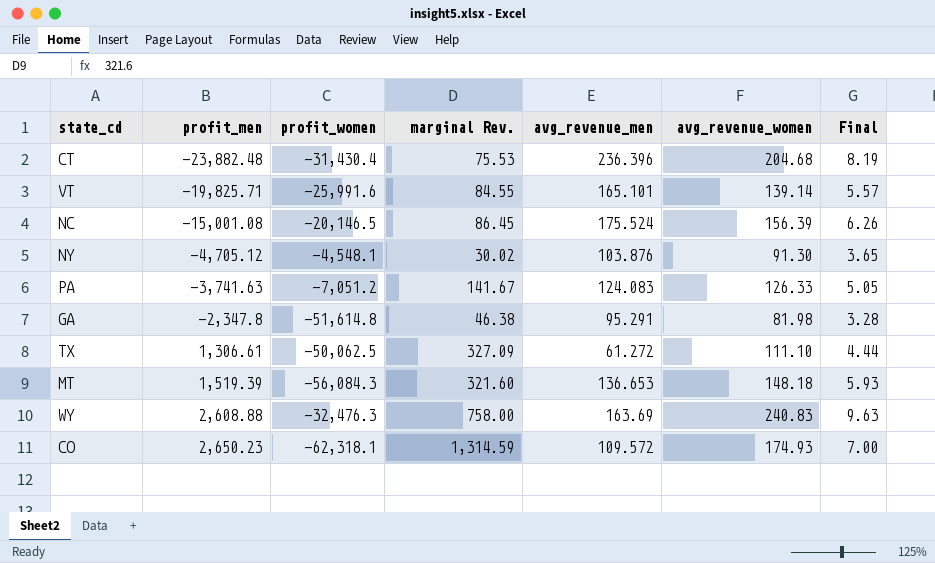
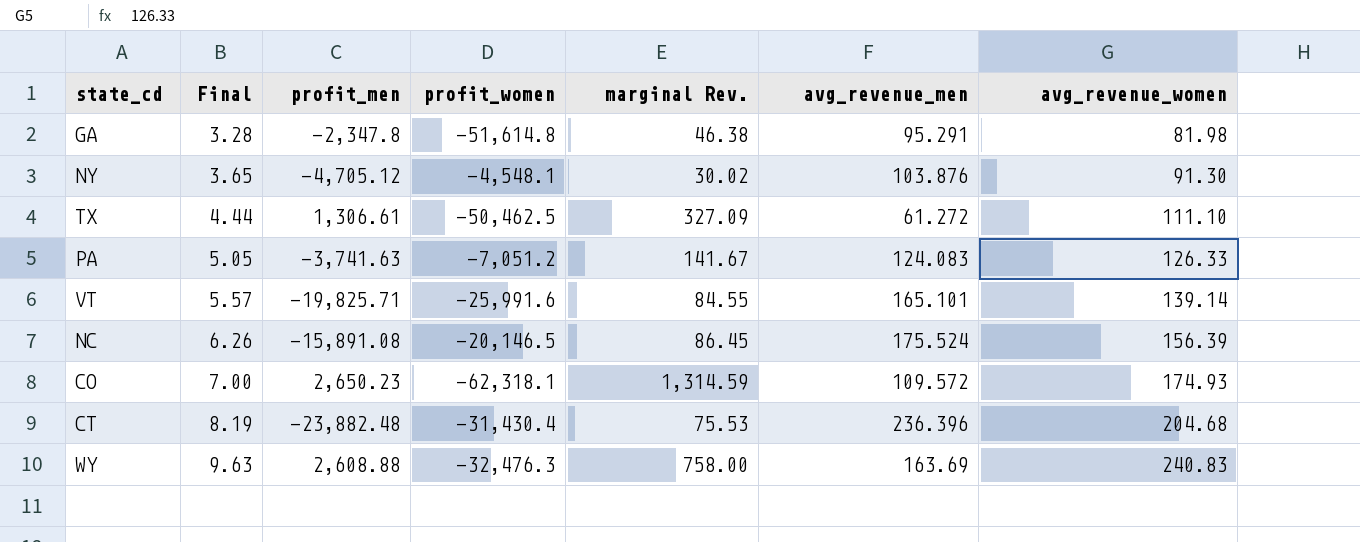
row order: profit_men ascending -> Final ascending
column Final | position: 7 -> 2
row MT: 1,519.39 | -56,084.3 | 321.60 | 136.653 | 148.18 | 5.93 -> none
TX | profit_women: -50,062.5 -> -50,462.5
NC | profit_men: -15,001.08 -> -15,891.08

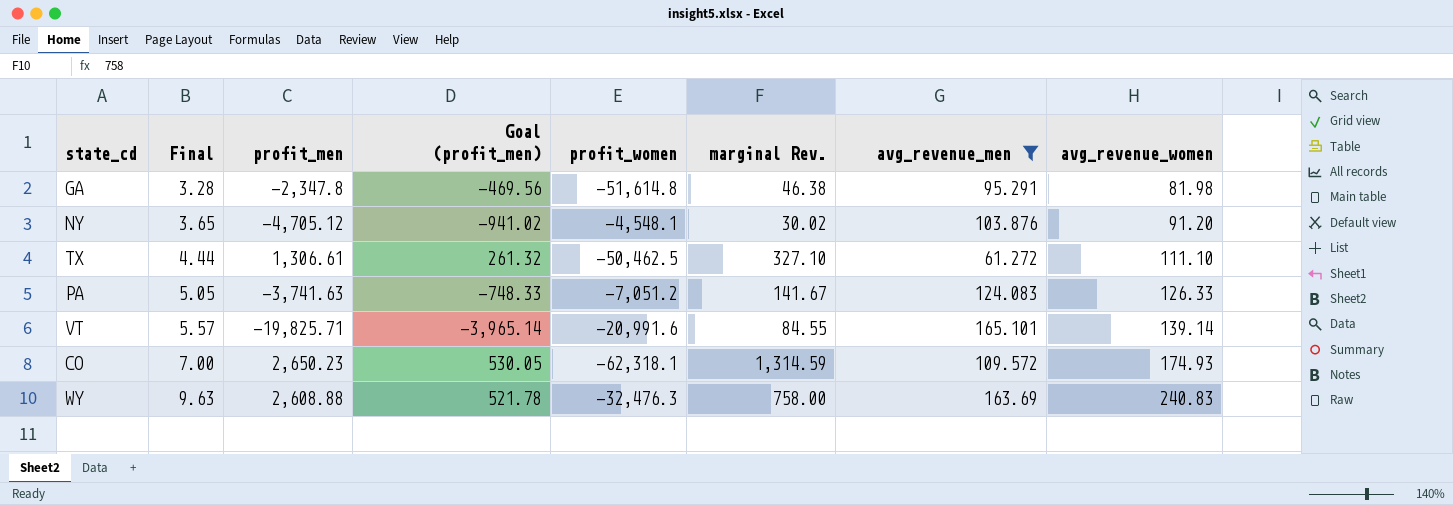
filter: none -> avg_revenue_men <= 165.101
column Goal (profit_men) | formula: none -> [profit_men] * 0.2
NY | avg_revenue_women: 91.30 -> 91.20
TX | marginal Rev.: 327.09 -> 327.10
VT | profit_women: -25,991.6 -> -20,991.6

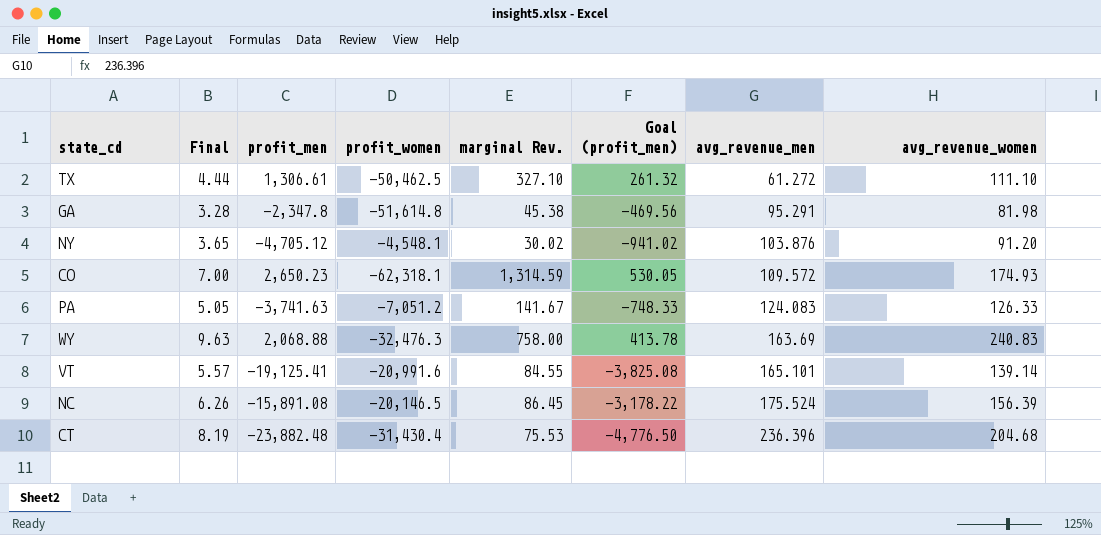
filter: avg_revenue_men <= 165.101 -> none
row order: Final ascending -> avg_revenue_men ascending
column Goal (profit_men) | position: 4 -> 6
GA | marginal Rev.: 46.38 -> 45.38
WY | profit_men: 2,608.88 -> 2,068.88
WY | Goal (profit_men): 521.78 -> 413.78
VT | profit_men: -19,825.71 -> -19,125.41
VT | Goal (profit_men): -3,965.14 -> -3,825.08

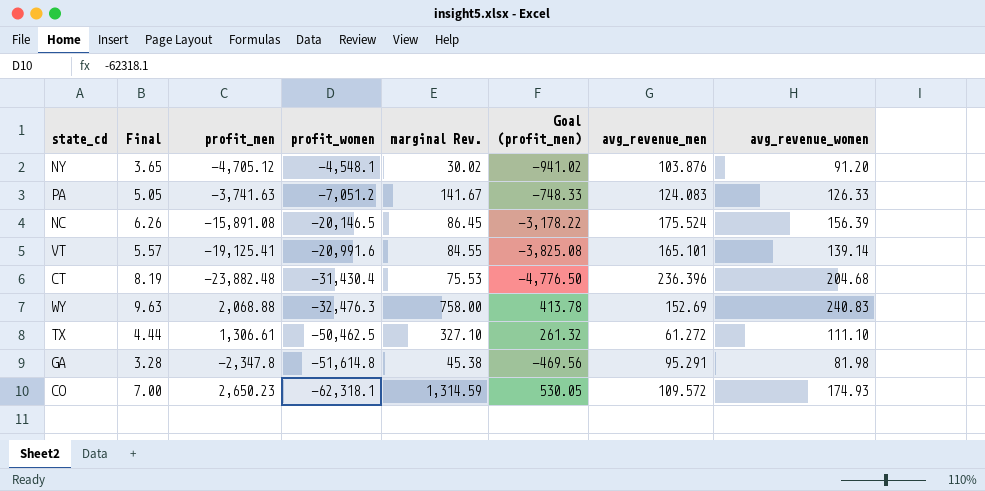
row order: avg_revenue_men ascending -> profit_women descending
WY | avg_revenue_men: 163.69 -> 152.69

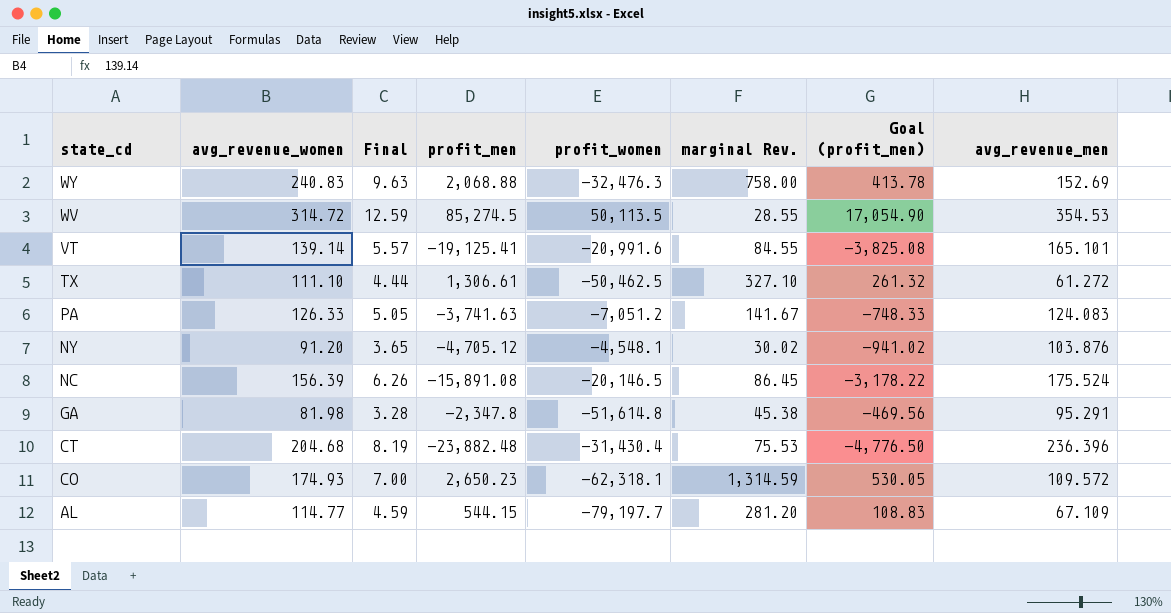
row order: profit_women descending -> state_cd descending
column avg_revenue_women | position: 8 -> 2
row WV: none -> 314.72 | 12.59 | 85,274.5 | 50,113.5 | 28.55 | 17,054.90 | 354.53
row AL: none -> 114.77 | 4.59 | 544.15 | -79,197.7 | 281.20 | 108.83 | 67.109

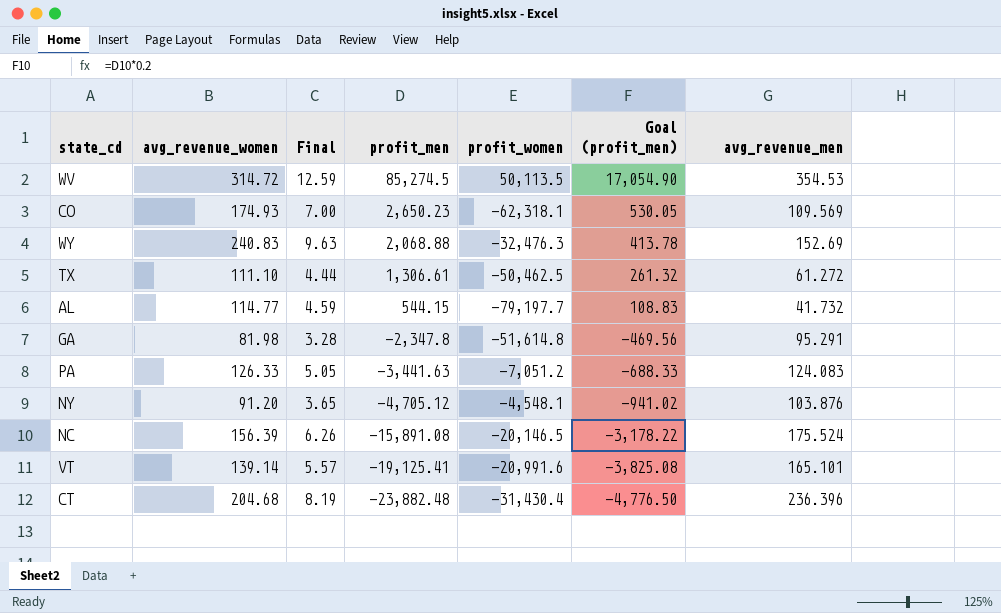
row order: state_cd descending -> profit_men descending
column marginal Rev. | position: 6 -> none
CO | avg_revenue_men: 109.572 -> 109.569
AL | avg_revenue_men: 67.109 -> 41.732
PA | profit_men: -3,741.63 -> -3,441.63
PA | Goal (profit_men): -748.33 -> -688.33

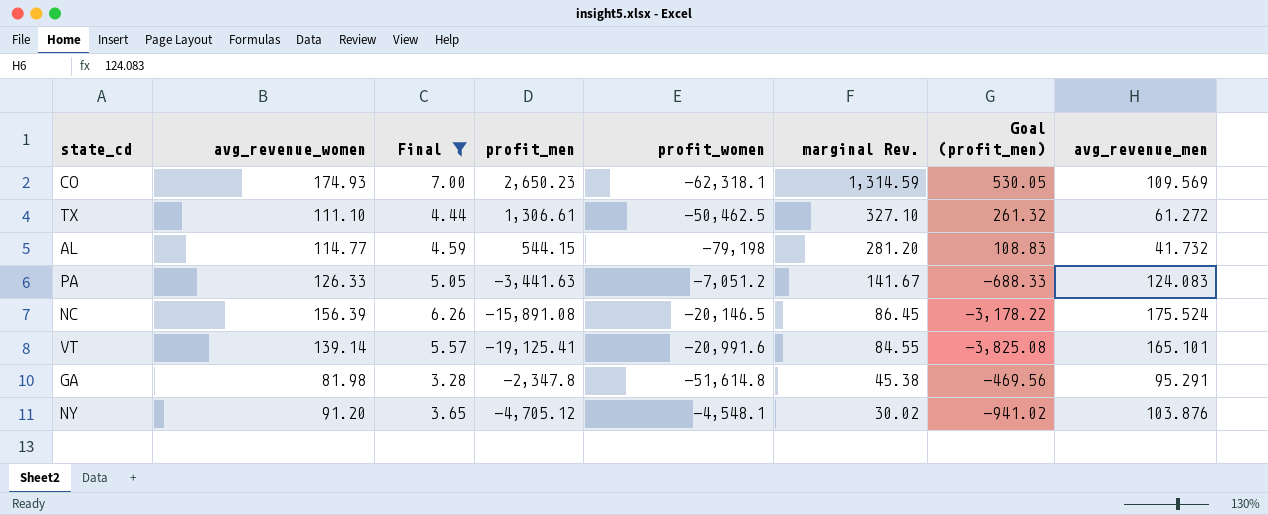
filter: none -> Final <= 7.00
row order: profit_men descending -> marginal Rev. descending
column marginal Rev. | position: none -> 6
AL | profit_women: -79,197.7 -> -79,198

